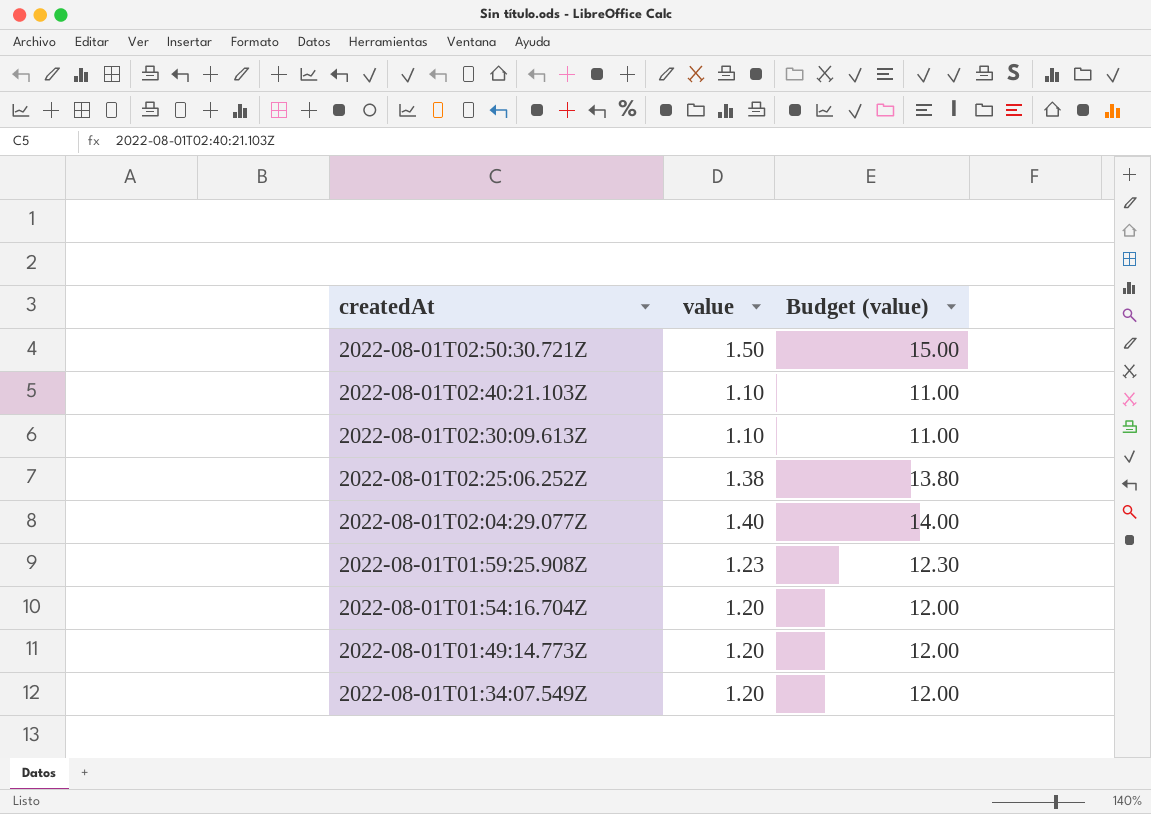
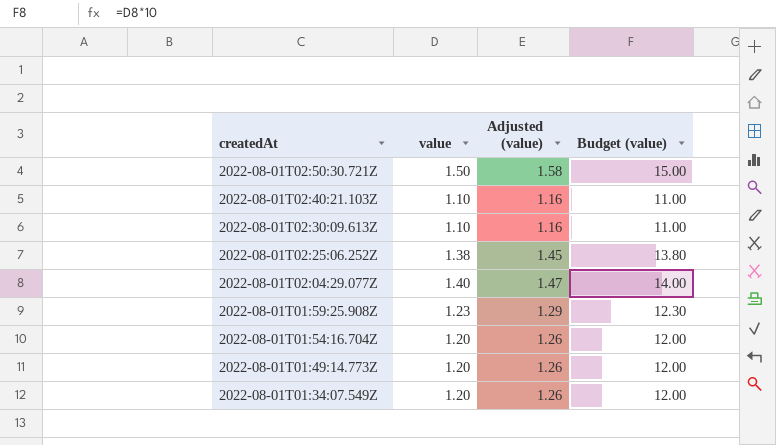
column Adjusted (value) | formula: none -> [value] * 1.05

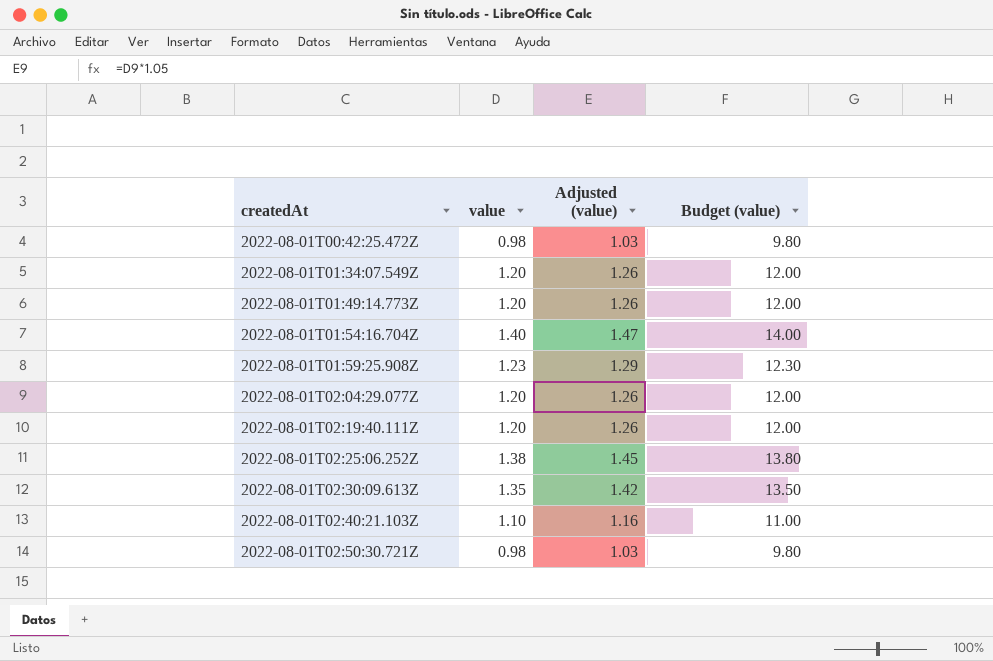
row order: createdAt descending -> createdAt ascending
row 2022-08-01T00:42:25.472Z: none -> 0.98 | 1.03 | 9.80
2022-08-01T01:54:16.704Z | value: 1.20 -> 1.40
2022-08-01T01:54:16.704Z | Adjusted (value): 1.26 -> 1.47
2022-08-01T01:54:16.704Z | Budget (value): 12.00 -> 14.00
2022-08-01T02:04:29.077Z | value: 1.40 -> 1.20
2022-08-01T02:04:29.077Z | Adjusted (value): 1.47 -> 1.26
2022-08-01T02:04:29.077Z | Budget (value): 14.00 -> 12.00
row 2022-08-01T02:19:40.111Z: none -> 1.20 | 1.26 | 12.00
2022-08-01T02:30:09.613Z | value: 1.10 -> 1.35
2022-08-01T02:30:09.613Z | Adjusted (value): 1.16 -> 1.42
2022-08-01T02:30:09.613Z | Budget (value): 11.00 -> 13.50
2022-08-01T02:50:30.721Z | value: 1.50 -> 0.98
2022-08-01T02:50:30.721Z | Adjusted (value): 1.58 -> 1.03
2022-08-01T02:50:30.721Z | Budget (value): 15.00 -> 9.80

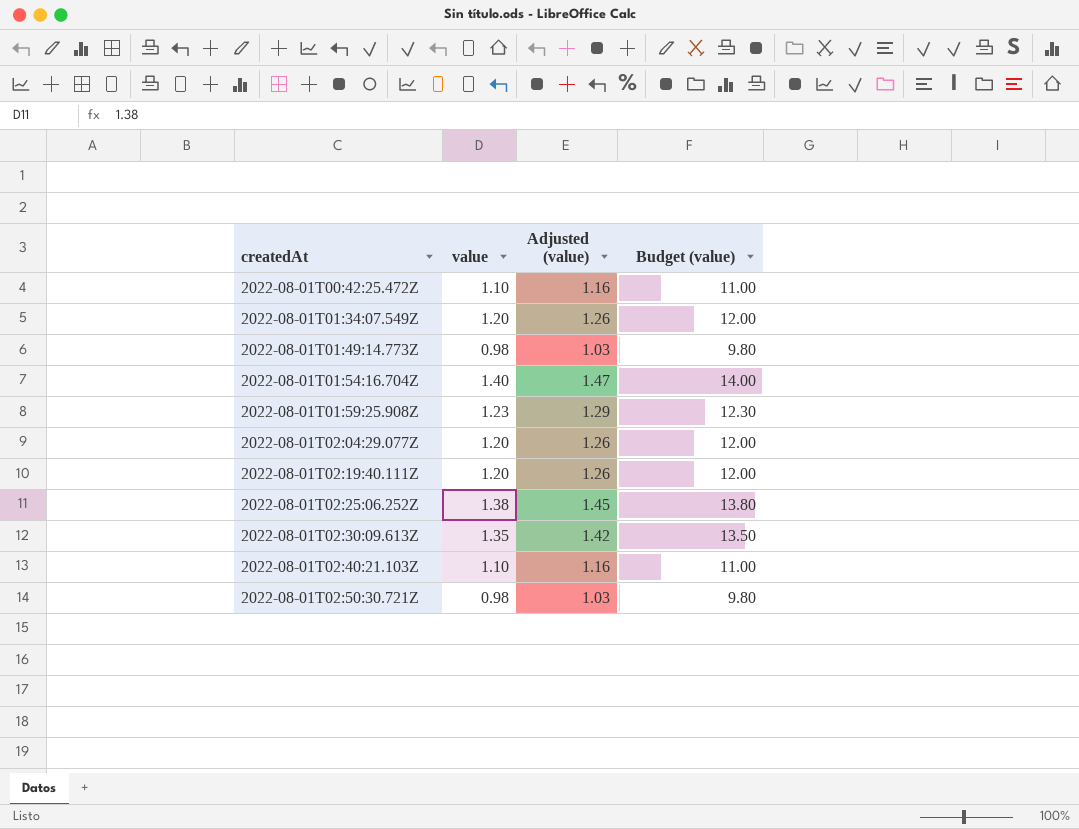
2022-08-01T00:42:25.472Z | value: 0.98 -> 1.10
2022-08-01T00:42:25.472Z | Adjusted (value): 1.03 -> 1.16
2022-08-01T00:42:25.472Z | Budget (value): 9.80 -> 11.00
2022-08-01T01:49:14.773Z | value: 1.20 -> 0.98
2022-08-01T01:49:14.773Z | Adjusted (value): 1.26 -> 1.03
2022-08-01T01:49:14.773Z | Budget (value): 12.00 -> 9.80

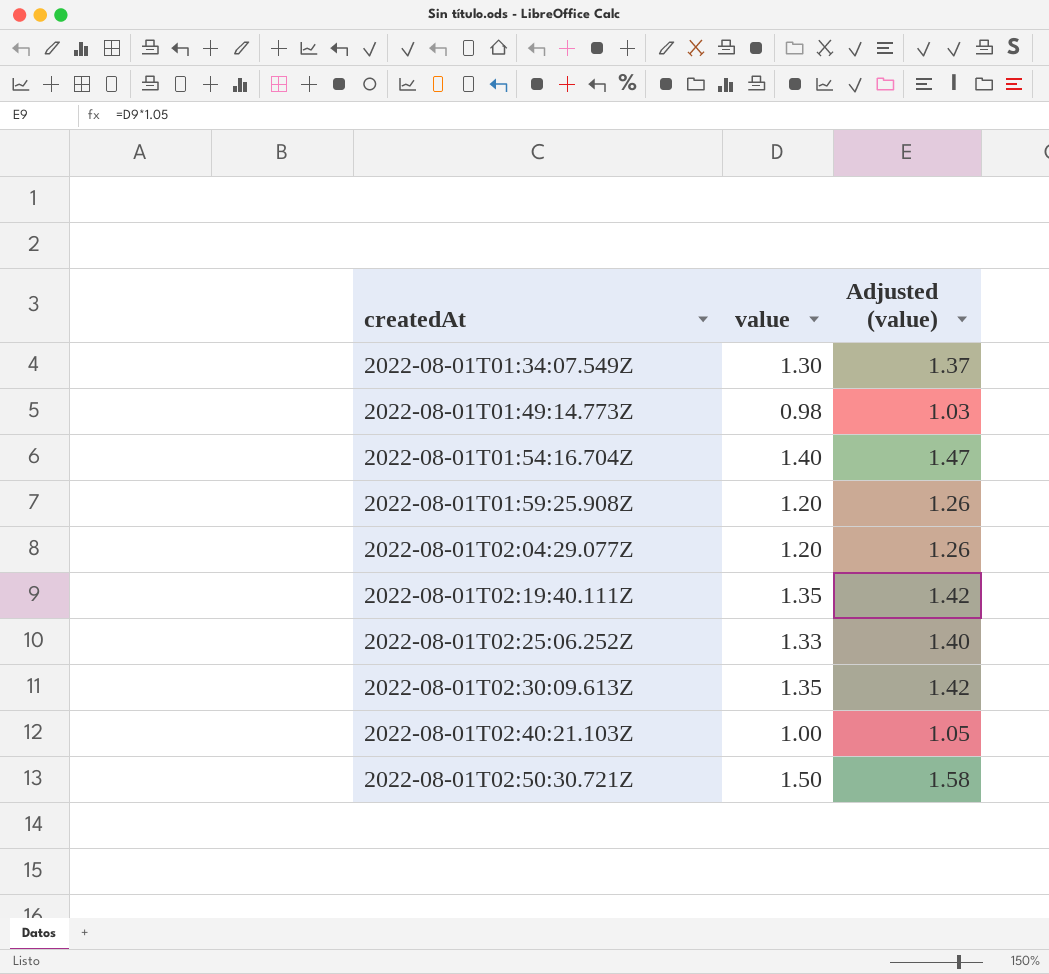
column Budget (value) | formula: [value] * 10 -> none
row 2022-08-01T00:42:25.472Z: 1.10 | 1.16 | 11.00 -> none
2022-08-01T01:34:07.549Z | value: 1.20 -> 1.30
2022-08-01T01:34:07.549Z | Adjusted (value): 1.26 -> 1.37
2022-08-01T01:59:25.908Z | value: 1.23 -> 1.20
2022-08-01T01:59:25.908Z | Adjusted (value): 1.29 -> 1.26
2022-08-01T02:19:40.111Z | value: 1.20 -> 1.35
2022-08-01T02:19:40.111Z | Adjusted (value): 1.26 -> 1.42
2022-08-01T02:25:06.252Z | value: 1.38 -> 1.33
2022-08-01T02:25:06.252Z | Adjusted (value): 1.45 -> 1.40
2022-08-01T02:40:21.103Z | value: 1.10 -> 1.00
2022-08-01T02:40:21.103Z | Adjusted (value): 1.16 -> 1.05
2022-08-01T02:50:30.721Z | value: 0.98 -> 1.50
2022-08-01T02:50:30.721Z | Adjusted (value): 1.03 -> 1.58

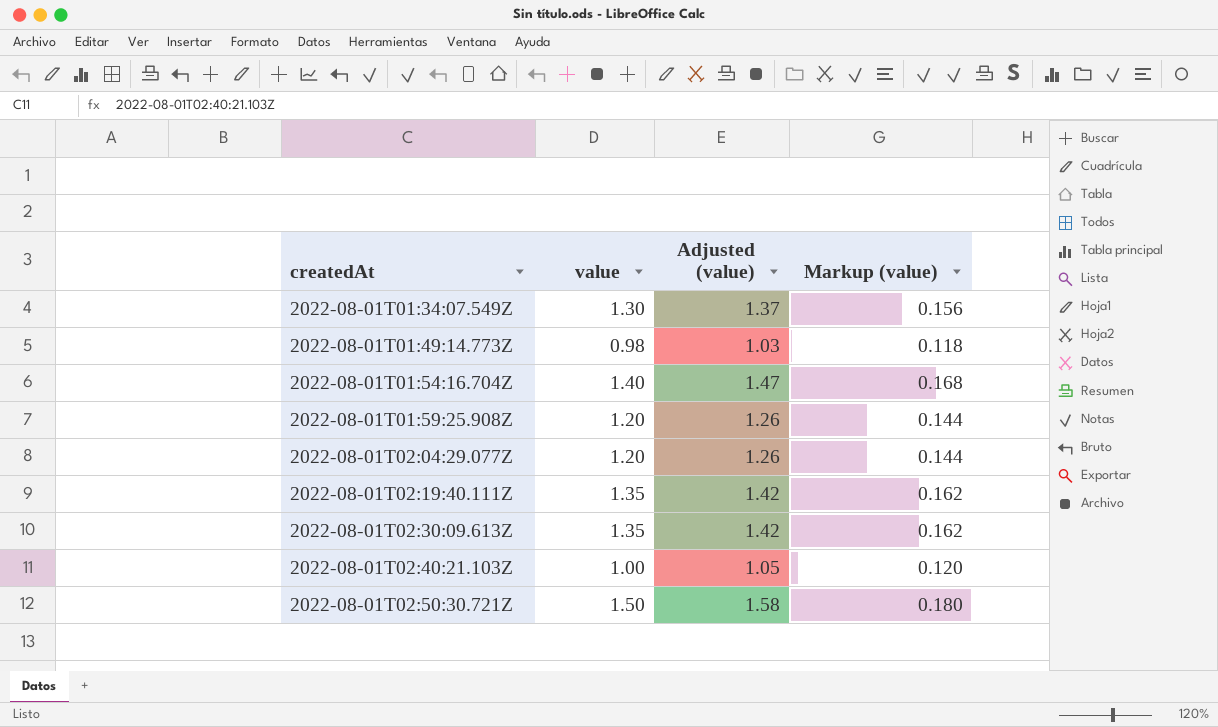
column Markup (value) | formula: none -> [value] * 0.12
row 2022-08-01T02:25:06.252Z: 1.33 | 1.40 -> none

